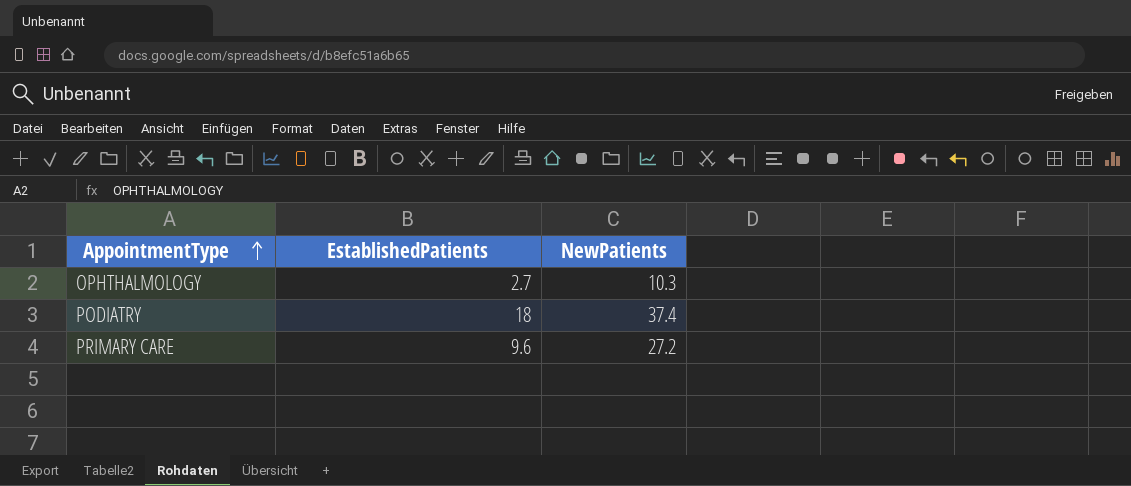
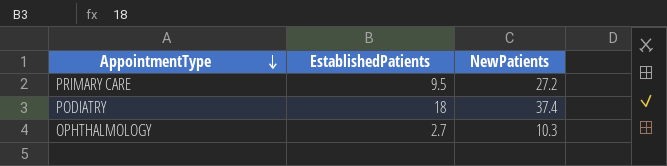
row order: AppointmentType ascending -> AppointmentType descending
PRIMARY CARE | EstablishedPatients: 9.6 -> 9.5

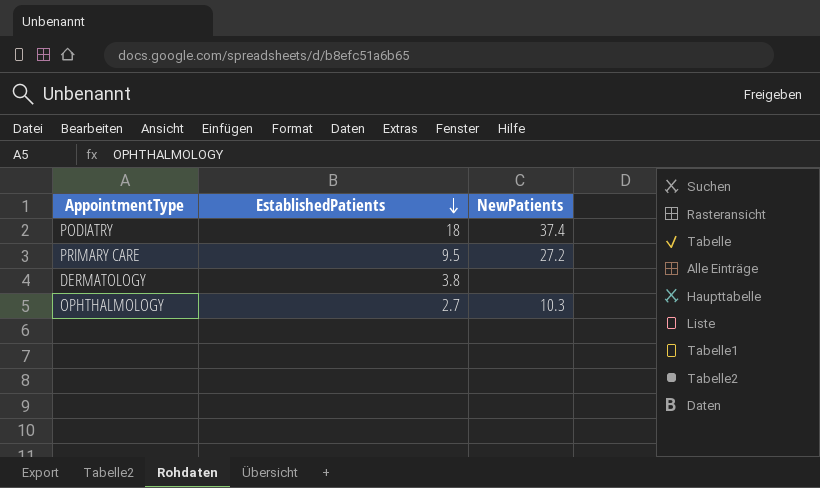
row order: AppointmentType descending -> EstablishedPatients descending
row DERMATOLOGY: none -> 3.8 | none

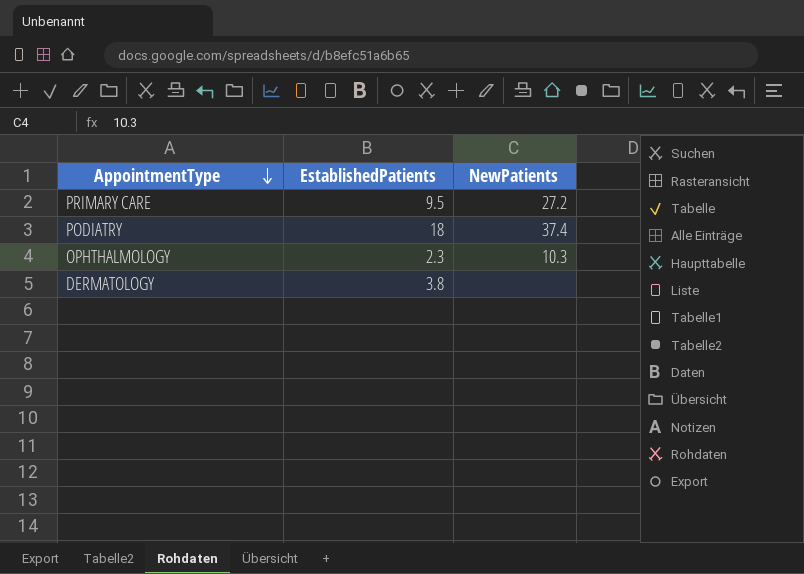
row order: EstablishedPatients descending -> AppointmentType descending
OPHTHALMOLOGY | EstablishedPatients: 2.7 -> 2.3

